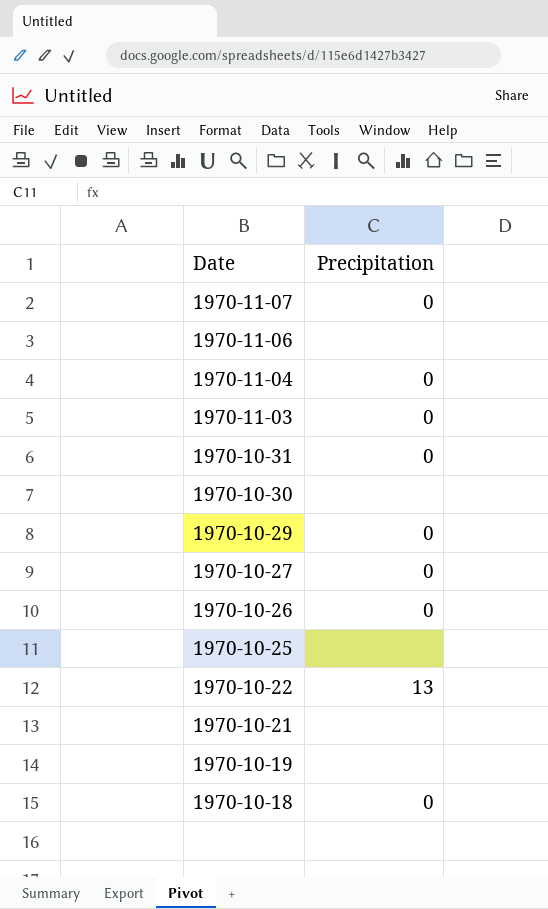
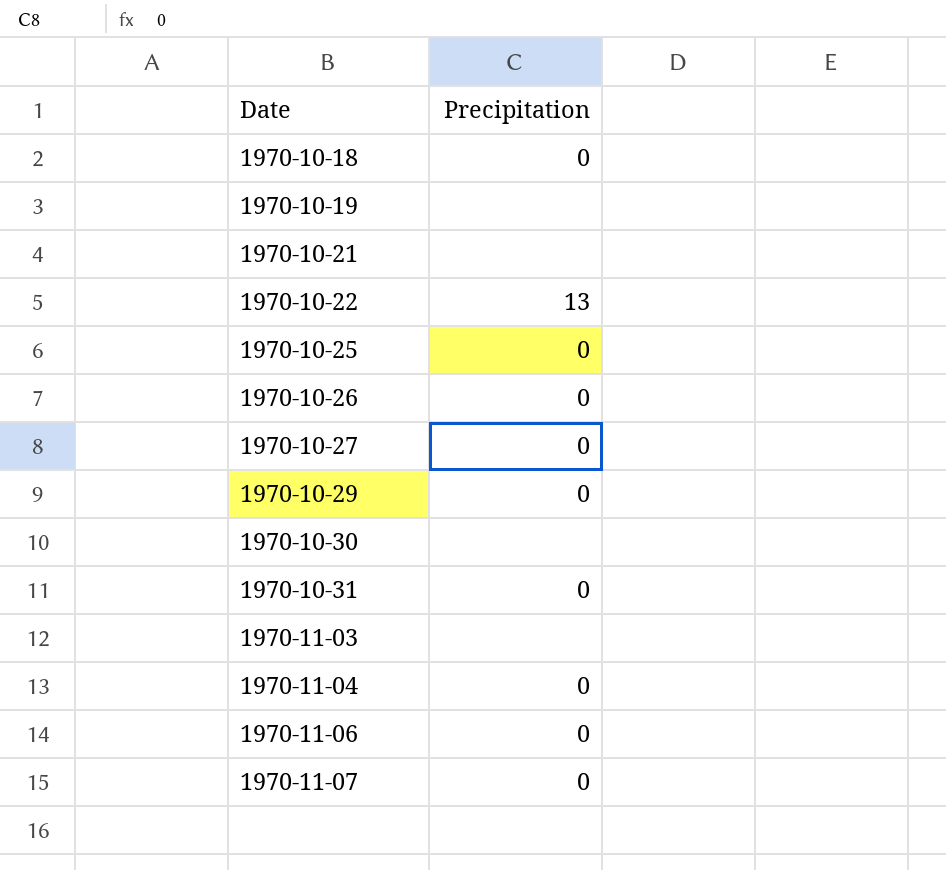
row order: Date descending -> Date ascending
1970-10-25 | Precipitation: none -> 0
1970-11-03 | Precipitation: 0 -> none
1970-11-06 | Precipitation: none -> 0

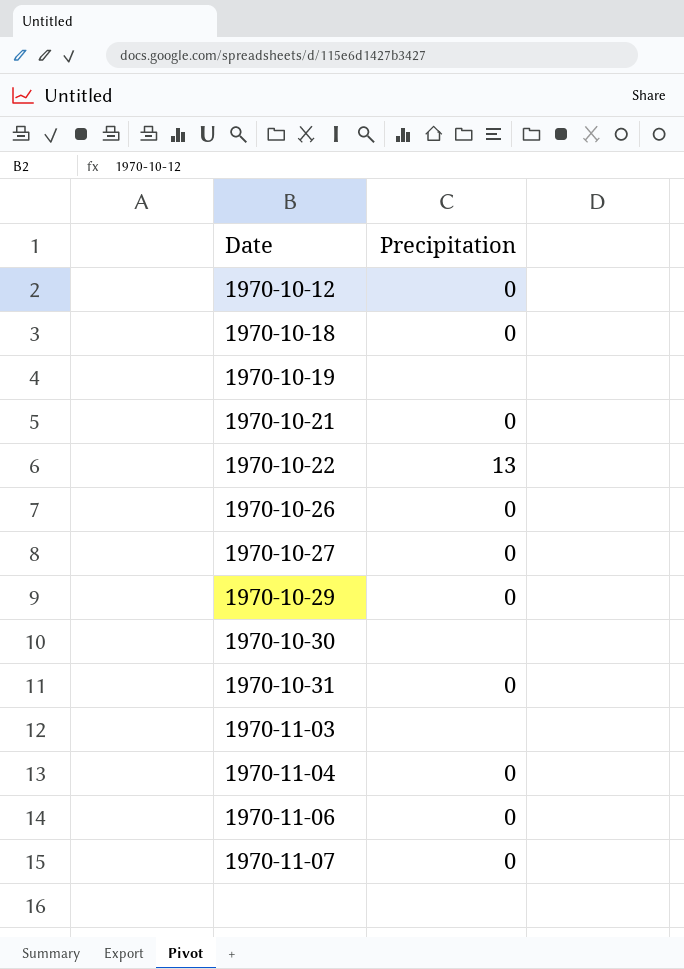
row 1970-10-25: 0 -> none
row 1970-10-12: none -> 0
1970-10-21 | Precipitation: none -> 0

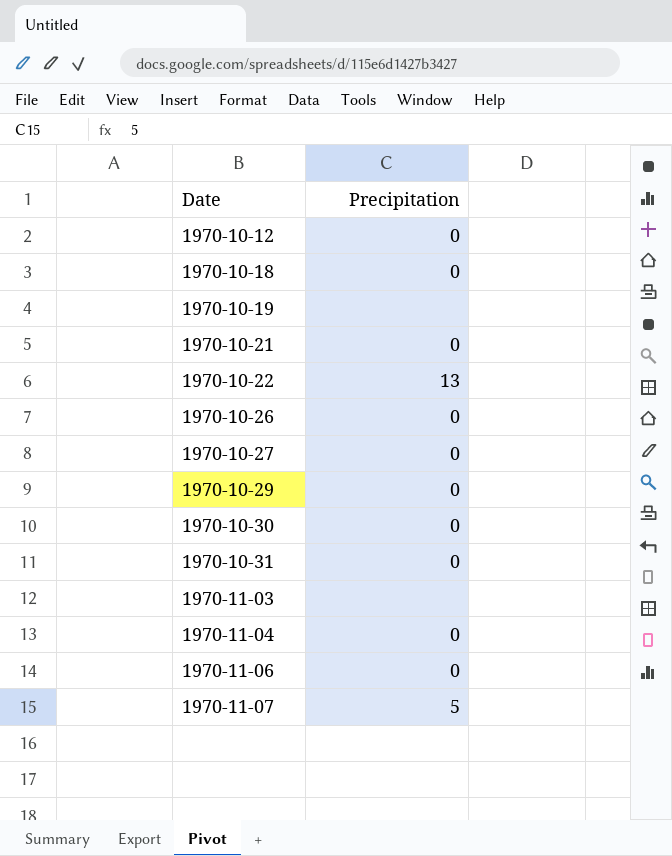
1970-10-30 | Precipitation: none -> 0
1970-11-07 | Precipitation: 0 -> 5

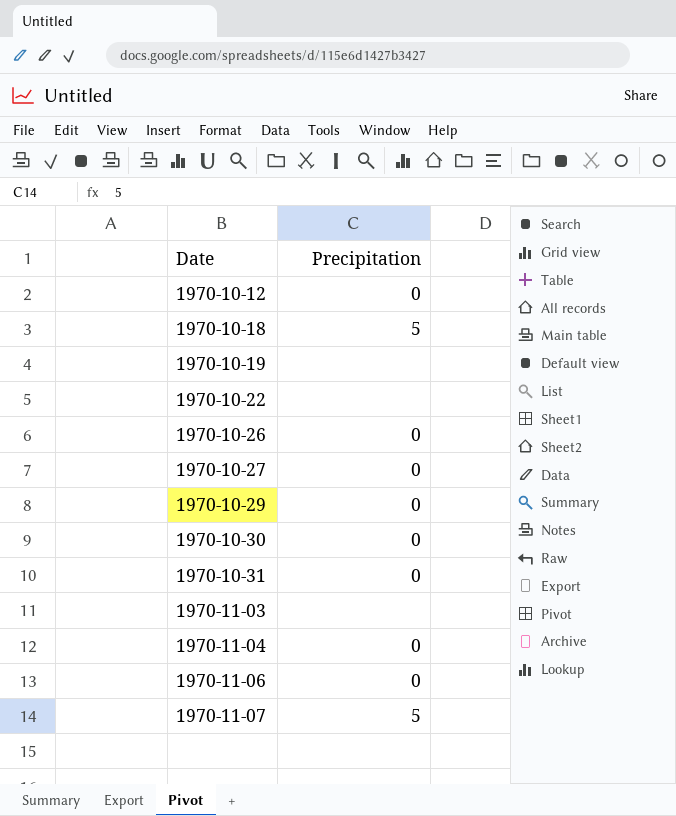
row 1970-10-21: 0 -> none
1970-10-18 | Precipitation: 0 -> 5
1970-10-22 | Precipitation: 13 -> none

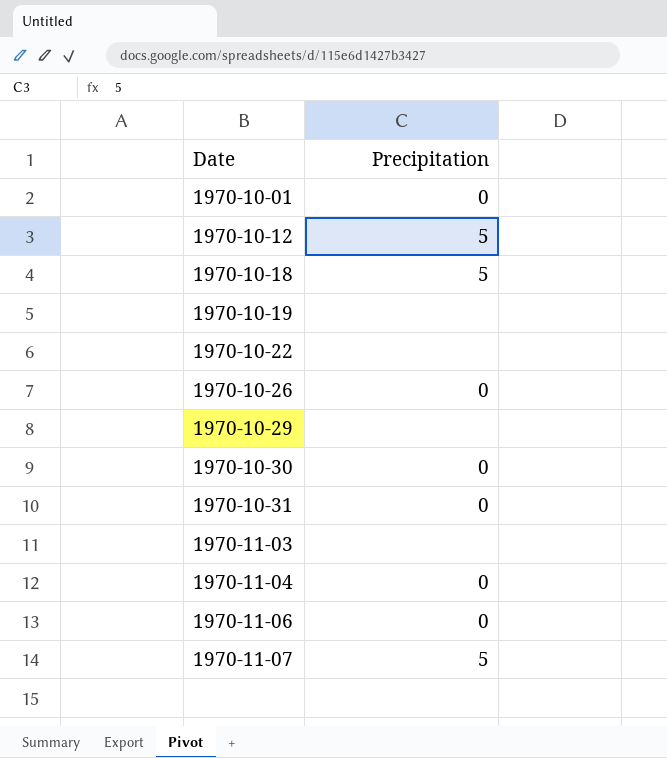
row 1970-10-27: 0 -> none
row 1970-10-01: none -> 0
1970-10-12 | Precipitation: 0 -> 5
1970-10-29 | Precipitation: 0 -> none

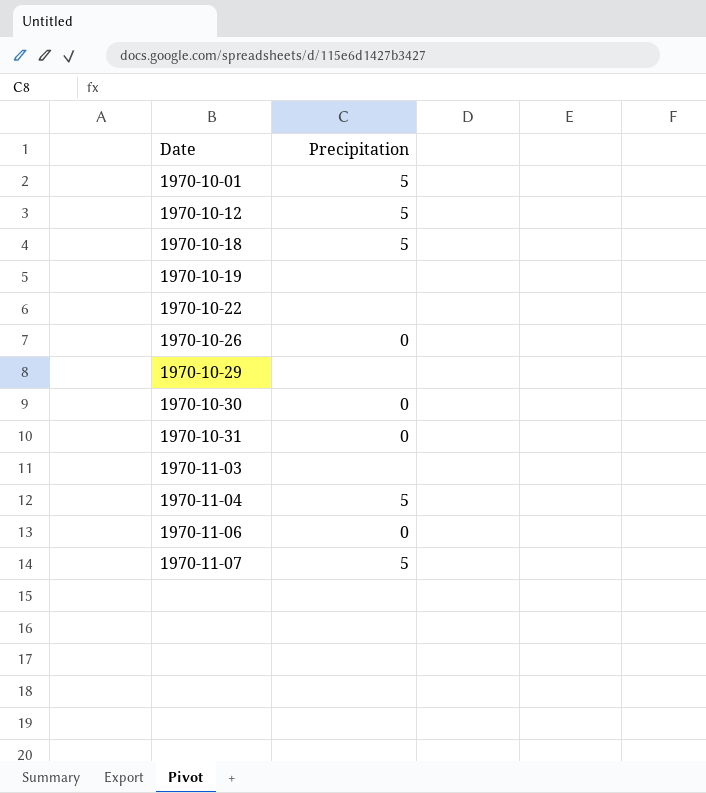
1970-10-01 | Precipitation: 0 -> 5
1970-11-04 | Precipitation: 0 -> 5

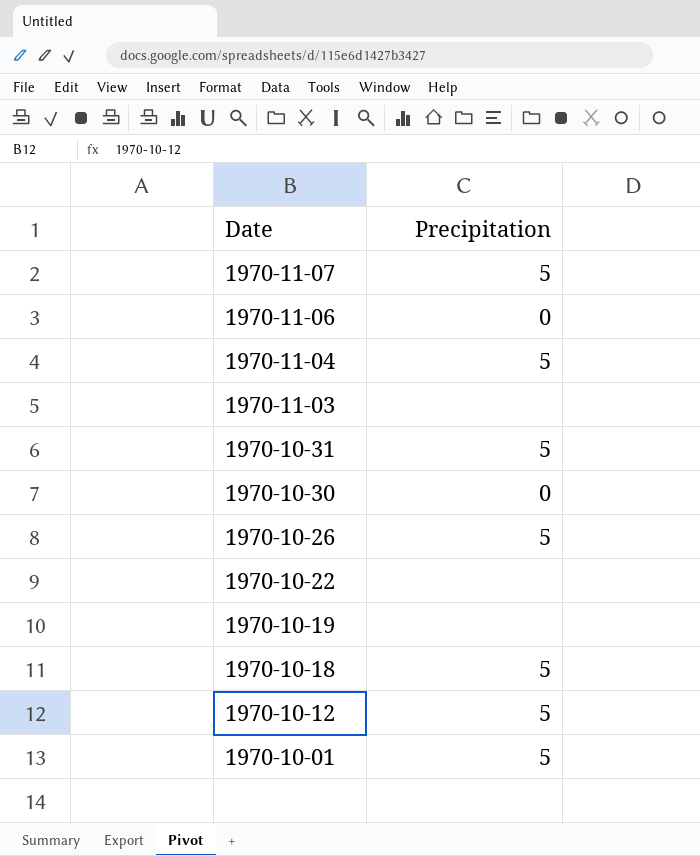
row order: Date ascending -> Date descending
row 1970-10-29: none -> none
1970-10-31 | Precipitation: 0 -> 5
1970-10-26 | Precipitation: 0 -> 5

